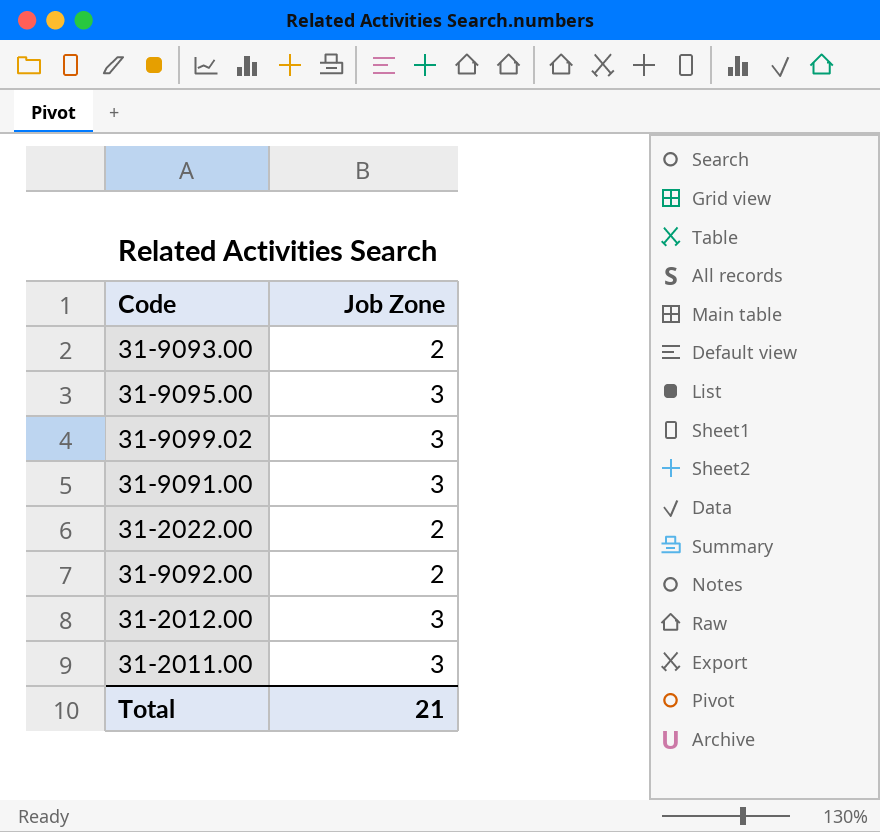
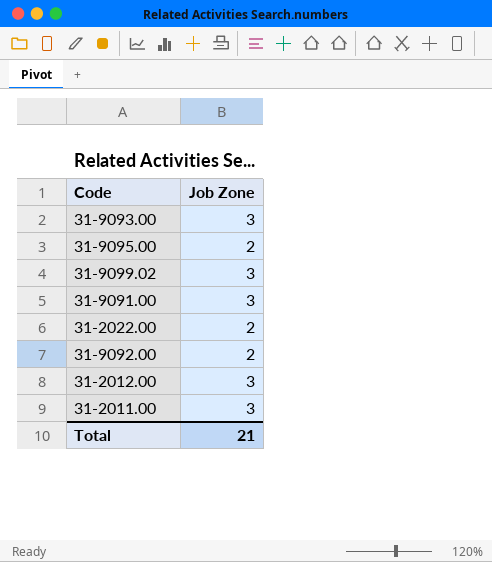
31-9093.00 | Job Zone: 2 -> 3
31-9095.00 | Job Zone: 3 -> 2

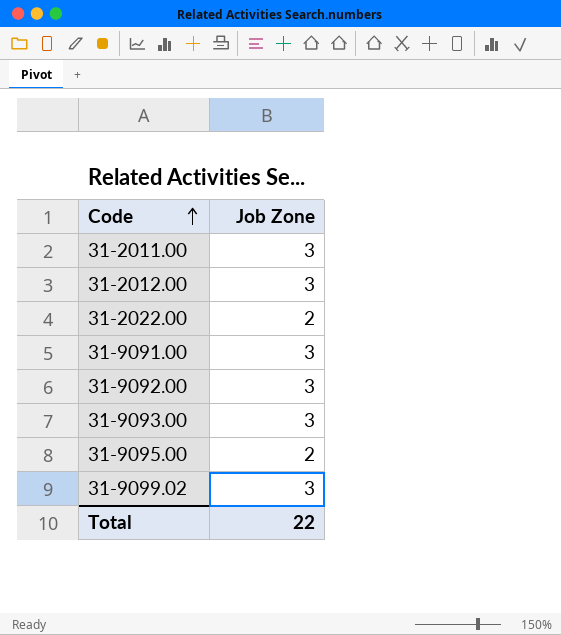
row order: none -> Code ascending
31-9092.00 | Job Zone: 2 -> 3
Total | Job Zone: 21 -> 22

